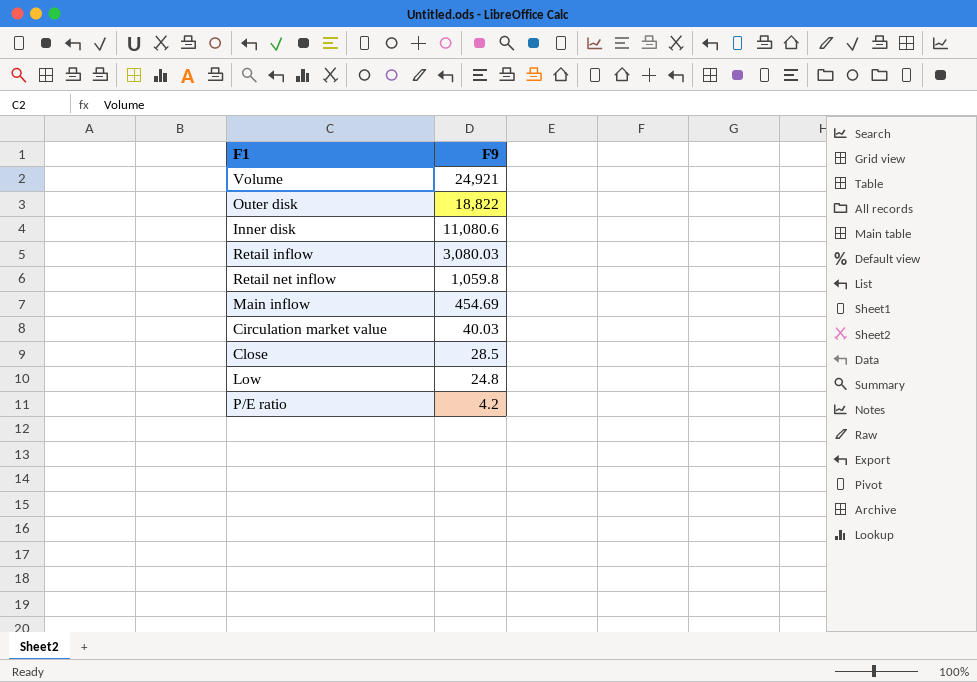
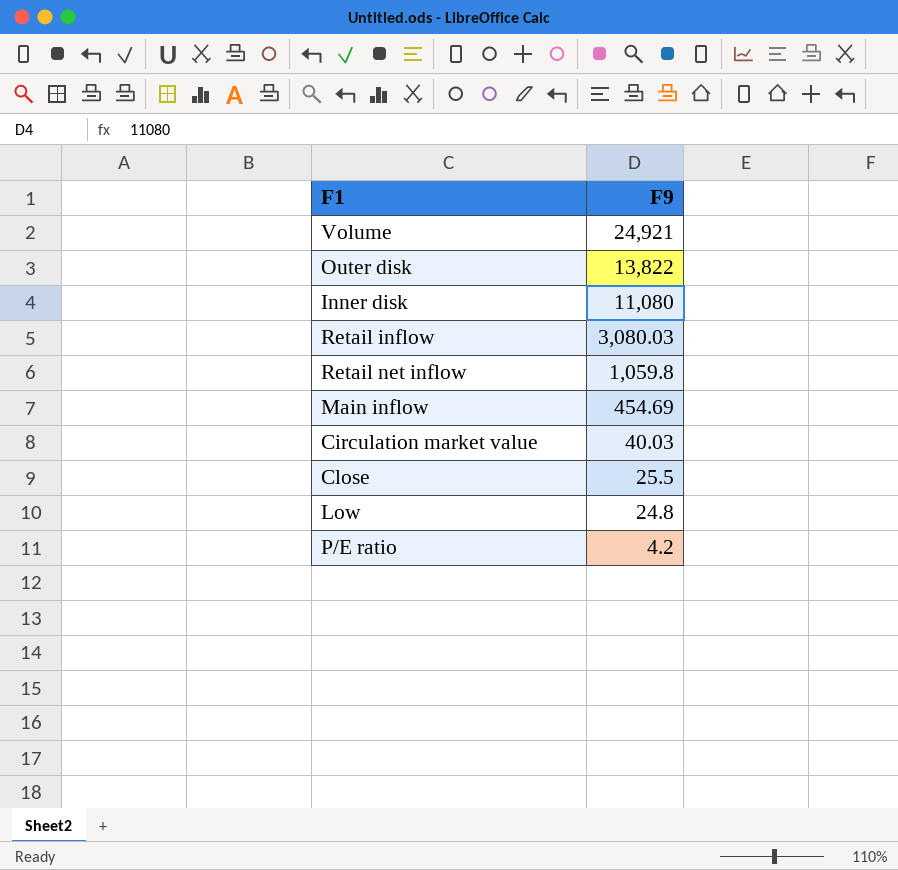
Outer disk | F9: 18,822 -> 13,822
Inner disk | F9: 11,080.6 -> 11,080
Close | F9: 28.5 -> 25.5

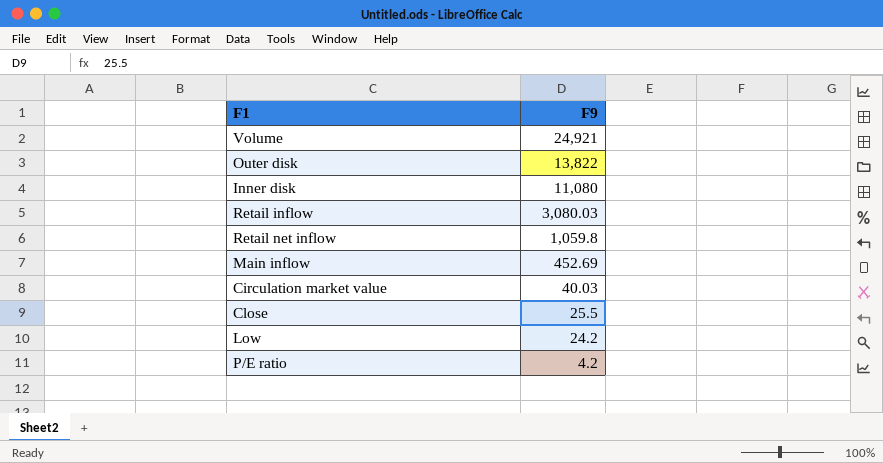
Main inflow | F9: 454.69 -> 452.69
Low | F9: 24.8 -> 24.2

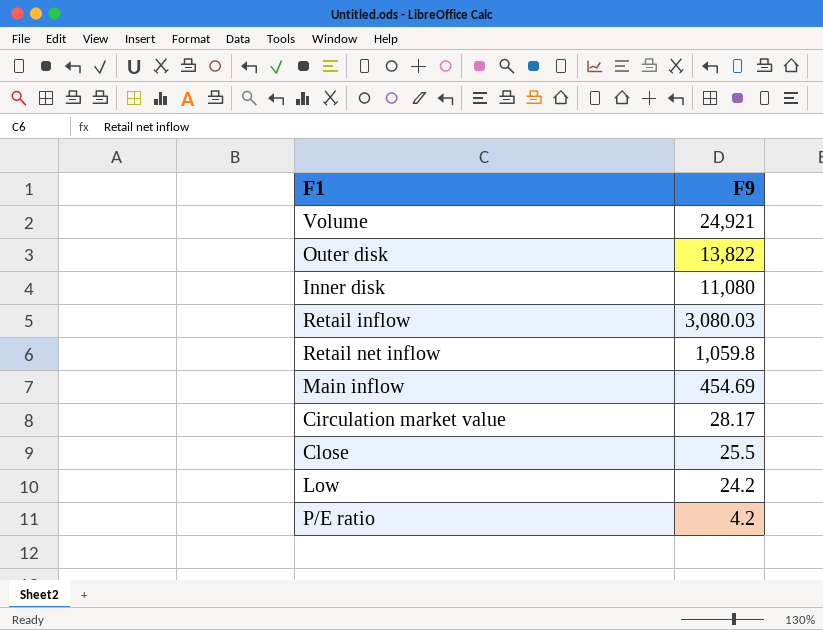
Main inflow | F9: 452.69 -> 454.69
Circulation market value | F9: 40.03 -> 28.17

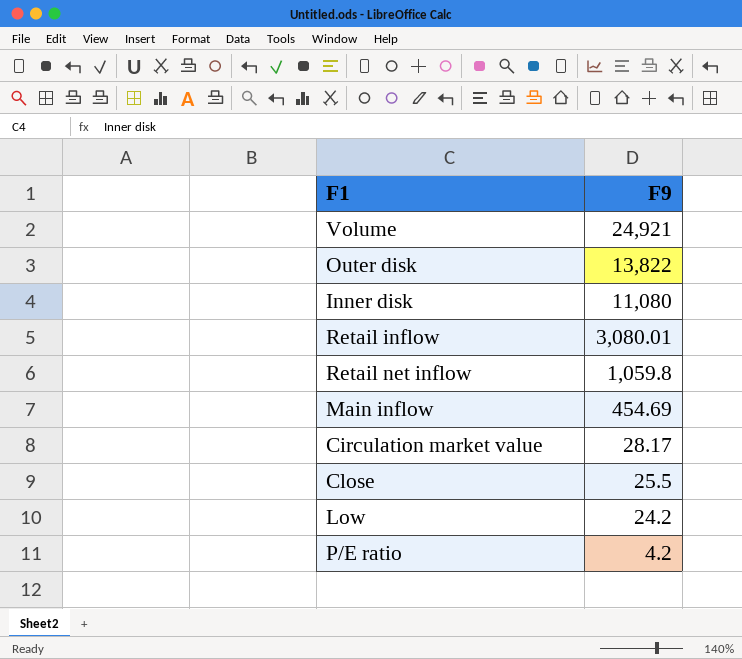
Retail inflow | F9: 3,080.03 -> 3,080.01

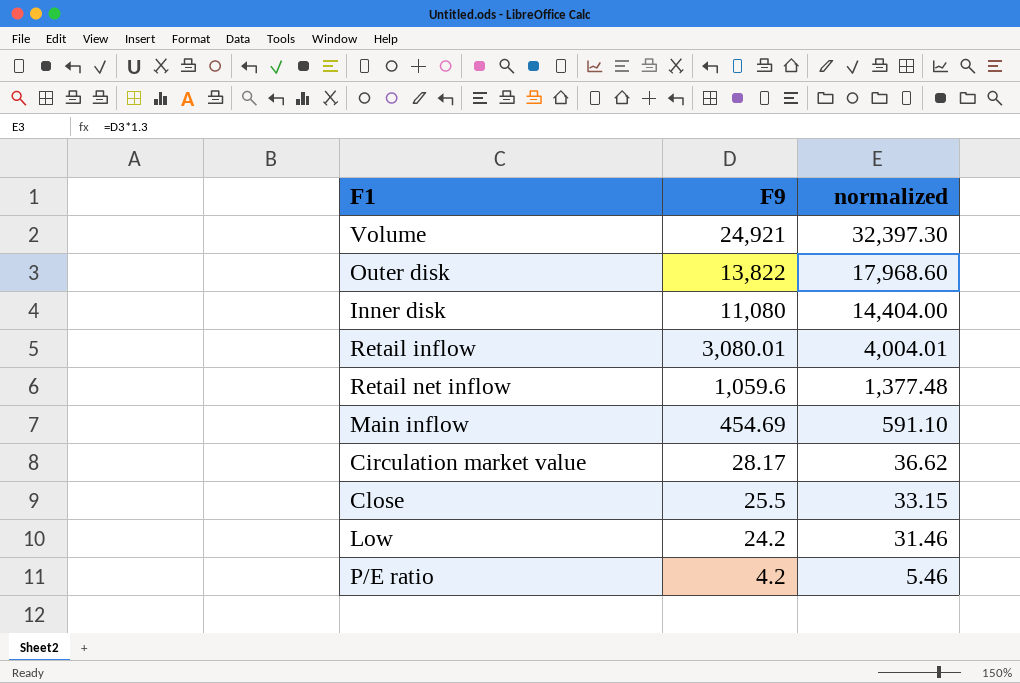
column normalized | formula: none -> [F9] * 1.3
Retail net inflow | F9: 1,059.8 -> 1,059.6

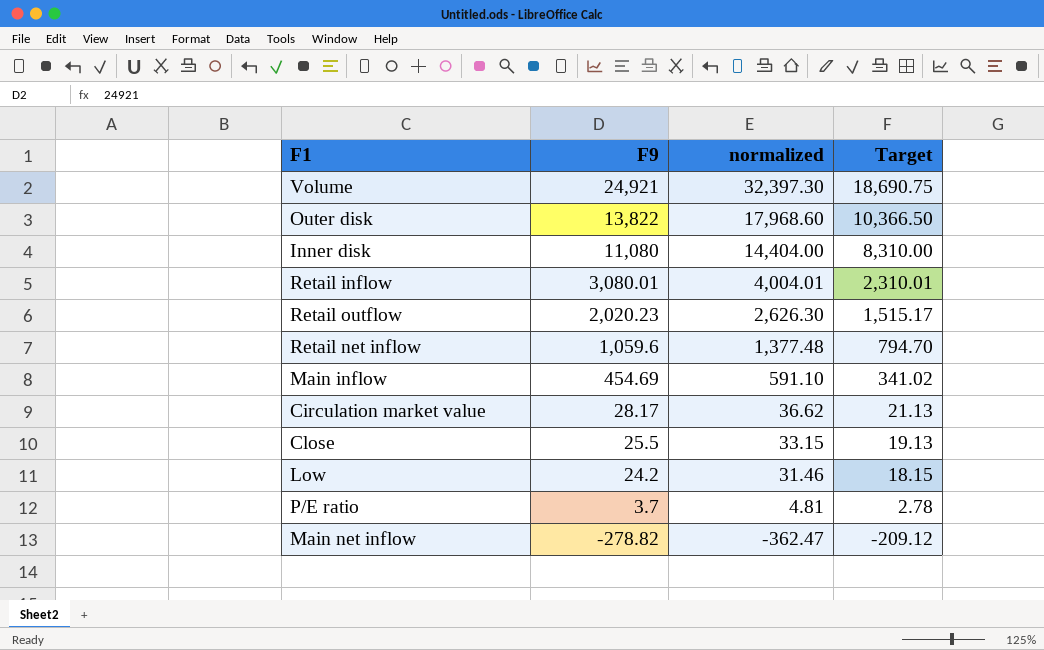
column Target | formula: none -> [F9] * 0.75
row Retail outflow: none -> 2,020.23 | 2,626.30 | 1,515.17
P/E ratio | F9: 4.2 -> 3.7
P/E ratio | normalized: 5.46 -> 4.81
row Main net inflow: none -> -278.82 | -362.47 | -209.12

